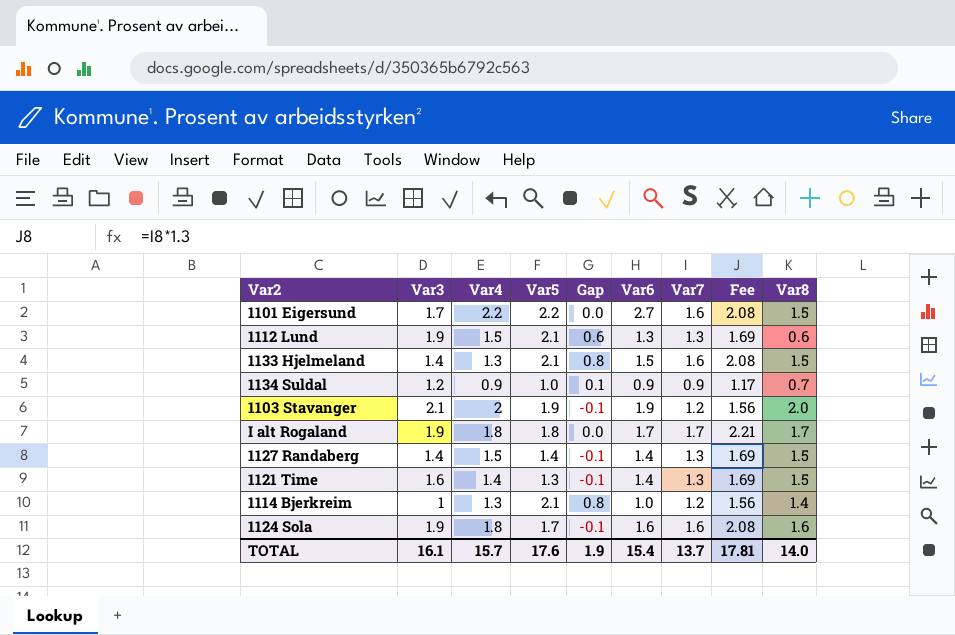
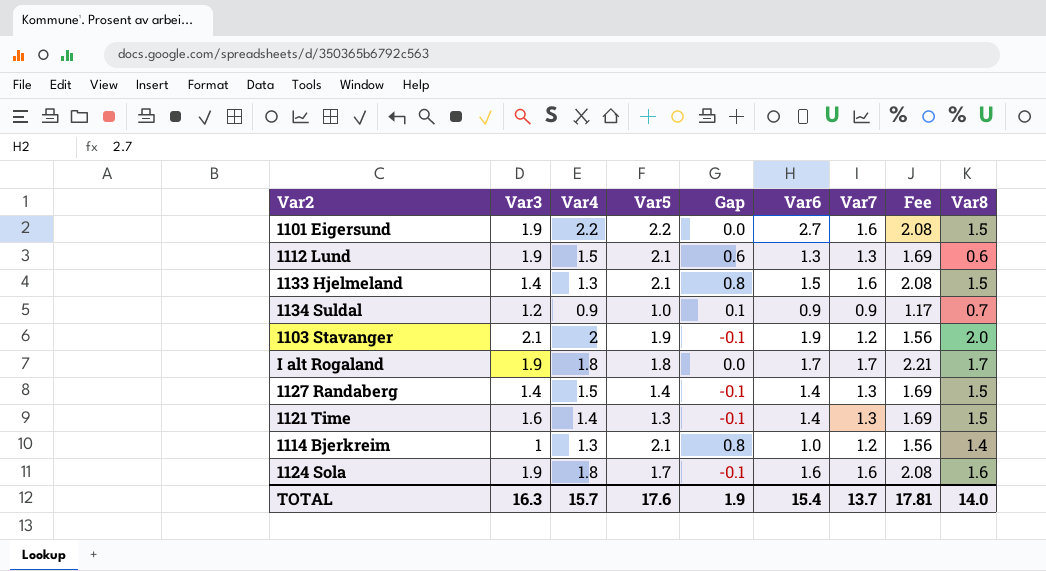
1101 Eigersund | Var3: 1.7 -> 1.9
TOTAL | Var3: 16.1 -> 16.3

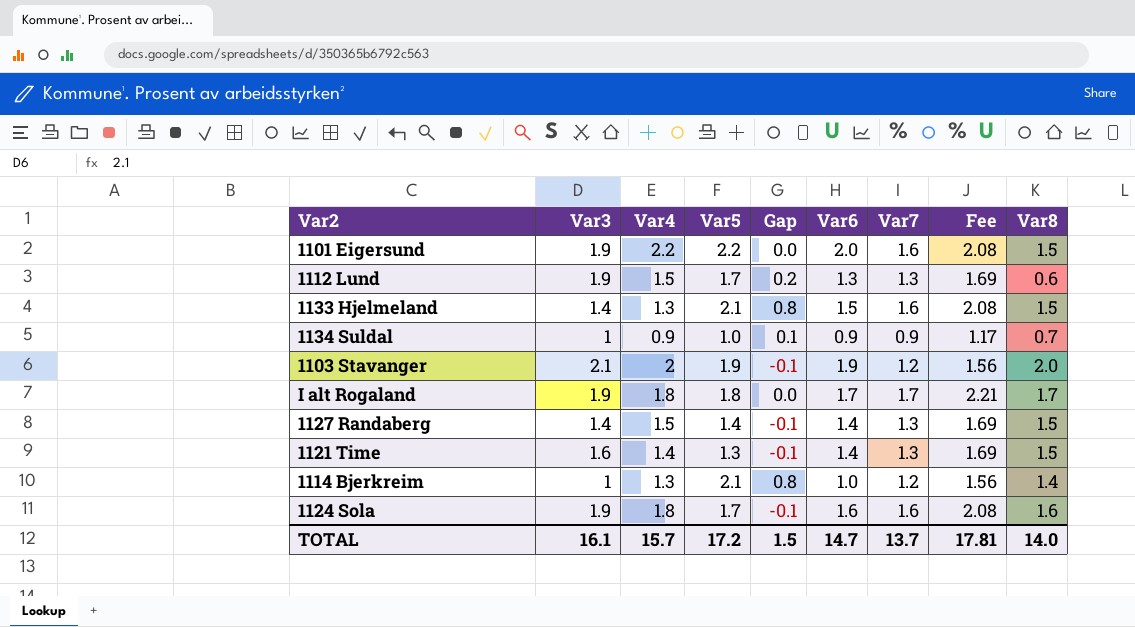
1101 Eigersund | Var6: 2.7 -> 2.0
1112 Lund | Var5: 2.1 -> 1.7
1112 Lund | Gap: 0.6 -> 0.2
1134 Suldal | Var3: 1.2 -> 1
TOTAL | Var3: 16.3 -> 16.1
TOTAL | Var5: 17.6 -> 17.2
TOTAL | Gap: 1.9 -> 1.5
TOTAL | Var6: 15.4 -> 14.7

